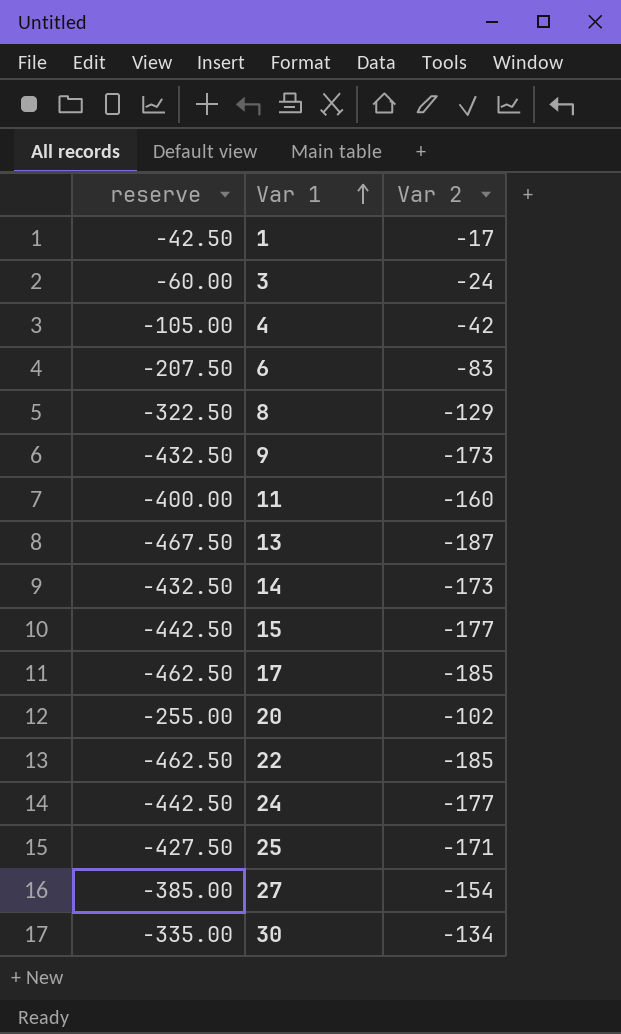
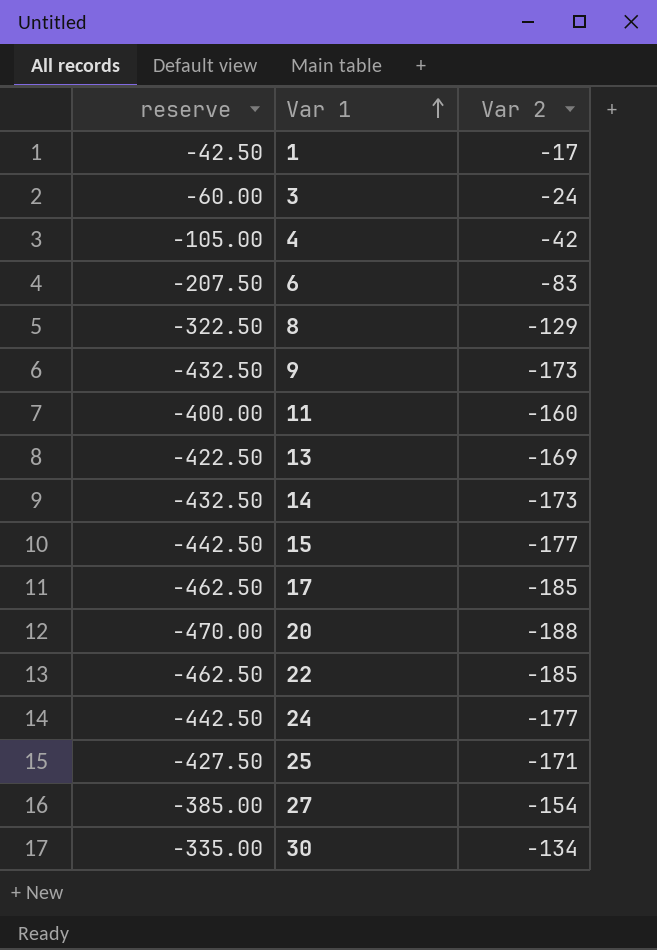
13 | reserve: -467.50 -> -422.50
13 | Var 2: -187 -> -169
20 | reserve: -255.00 -> -470.00
20 | Var 2: -102 -> -188

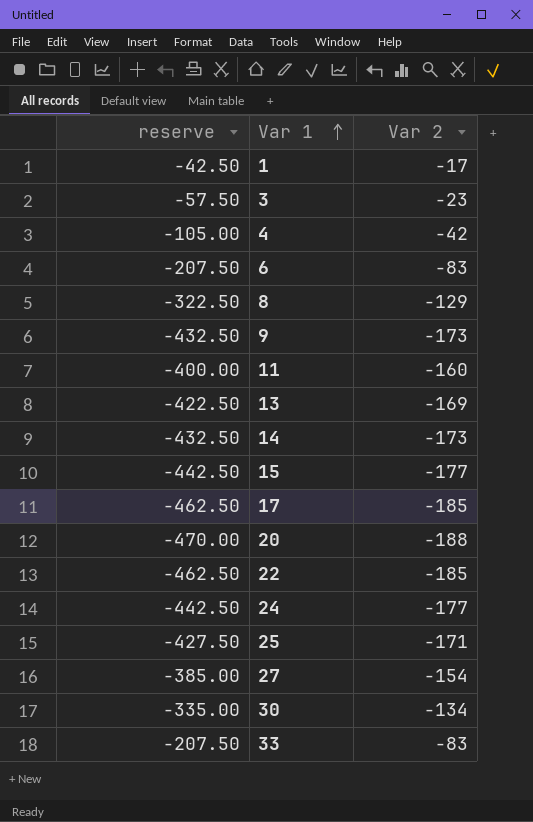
3 | reserve: -60.00 -> -57.50
3 | Var 2: -24 -> -23
row 33: none -> -207.50 | -83

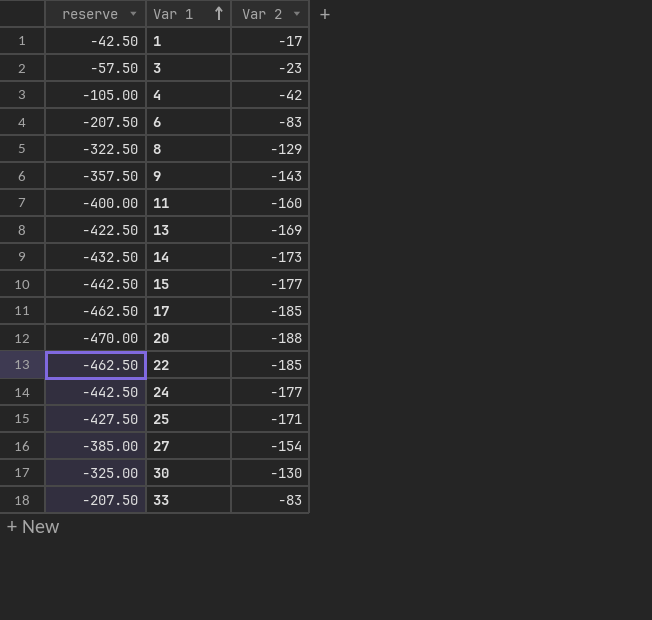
9 | reserve: -432.50 -> -357.50
9 | Var 2: -173 -> -143
30 | reserve: -335.00 -> -325.00
30 | Var 2: -134 -> -130

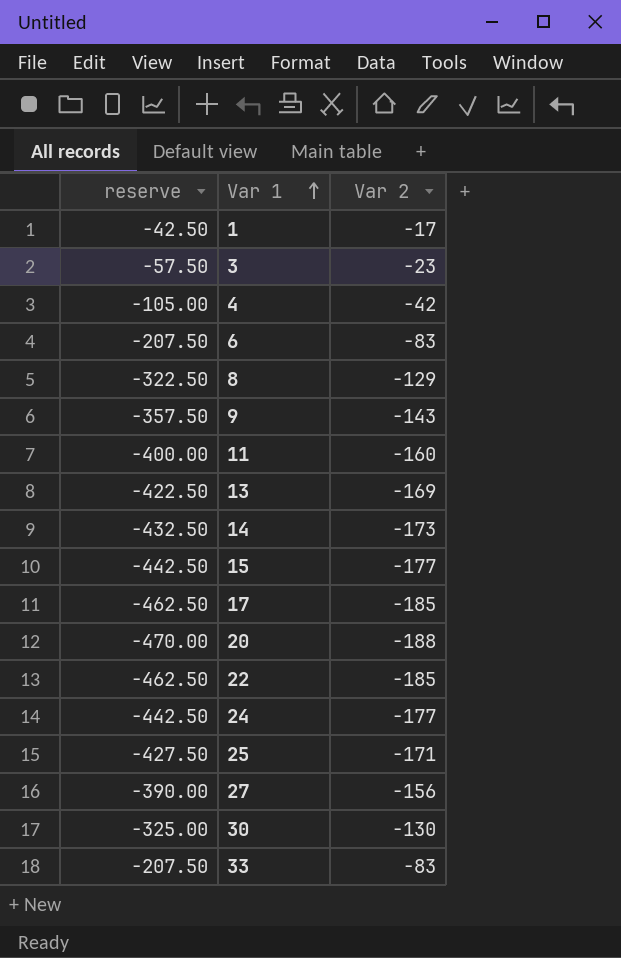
27 | reserve: -385.00 -> -390.00
27 | Var 2: -154 -> -156

